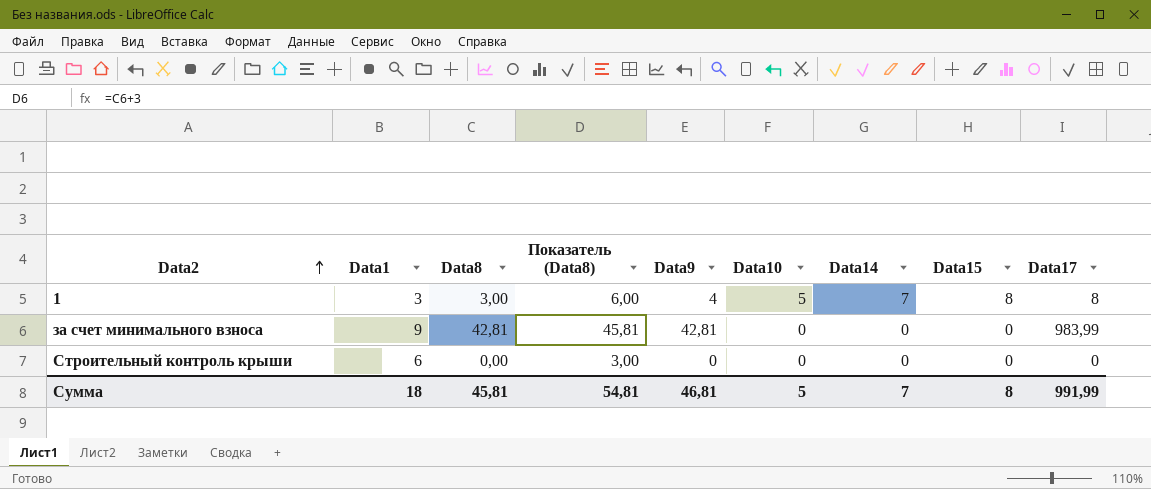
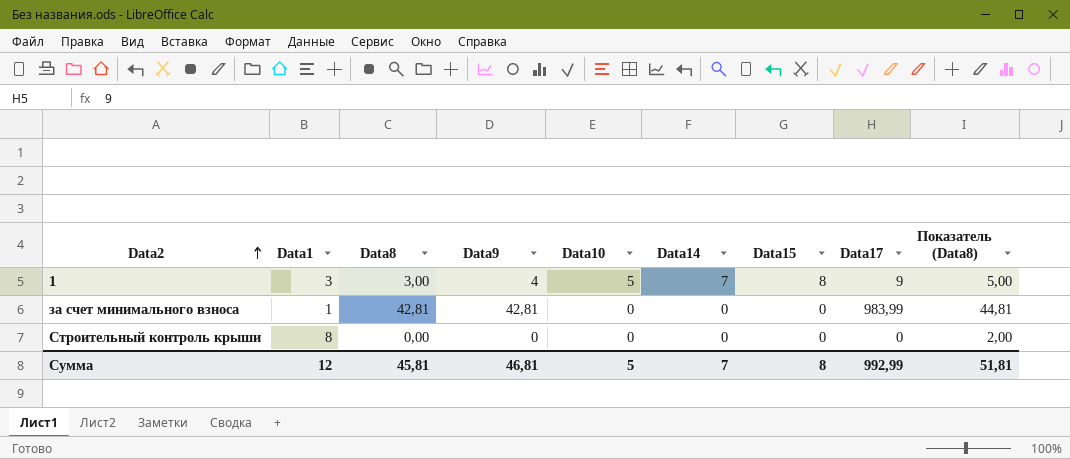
column Показатель (Data8) | formula: [Data8] + 3 -> [Data8] + 2
column Показатель (Data8) | position: 4 -> 9
1 | Data17: 8 -> 9
за счет минимального взноса | Data1: 9 -> 1
Строительный контроль крыши | Data1: 6 -> 8
Сумма | Data1: 18 -> 12
Сумма | Data17: 991,99 -> 992,99
Сумма | Показатель (Data8): 54,81 -> 51,81

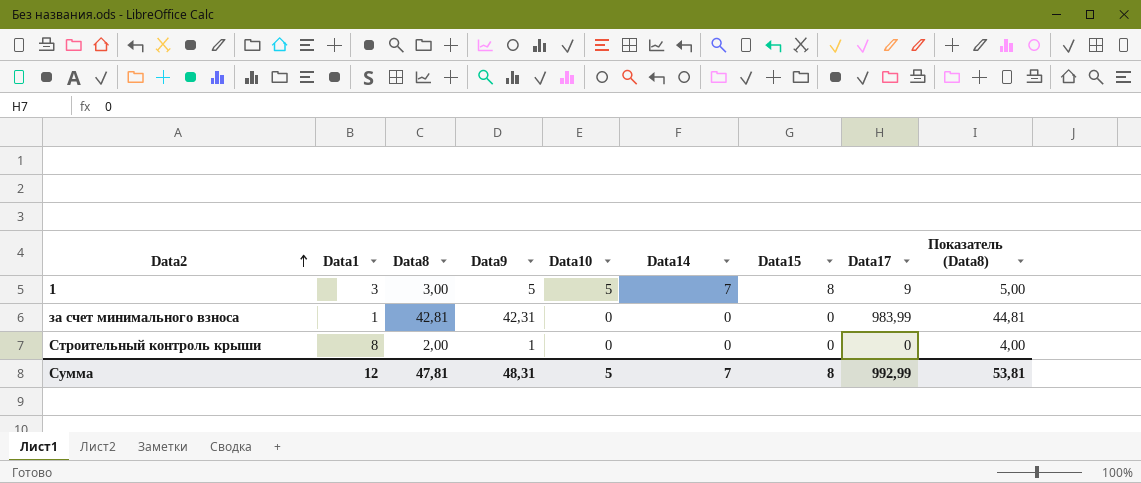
1 | Data9: 4 -> 5
за счет минимального взноса | Data9: 42,81 -> 42,31
Строительный контроль крыши | Data8: 0,00 -> 2,00
Строительный контроль крыши | Data9: 0 -> 1
Строительный контроль крыши | Показатель (Data8): 2,00 -> 4,00
Сумма | Data8: 45,81 -> 47,81
Сумма | Data9: 46,81 -> 48,31
Сумма | Показатель (Data8): 51,81 -> 53,81

